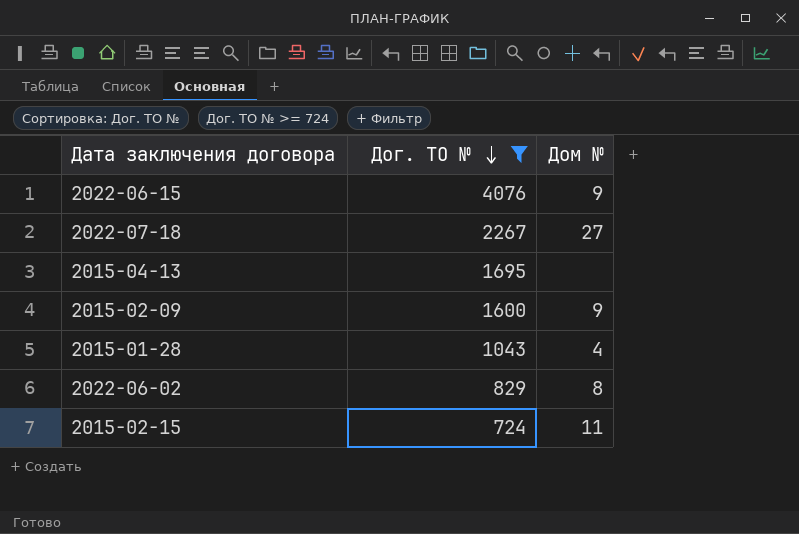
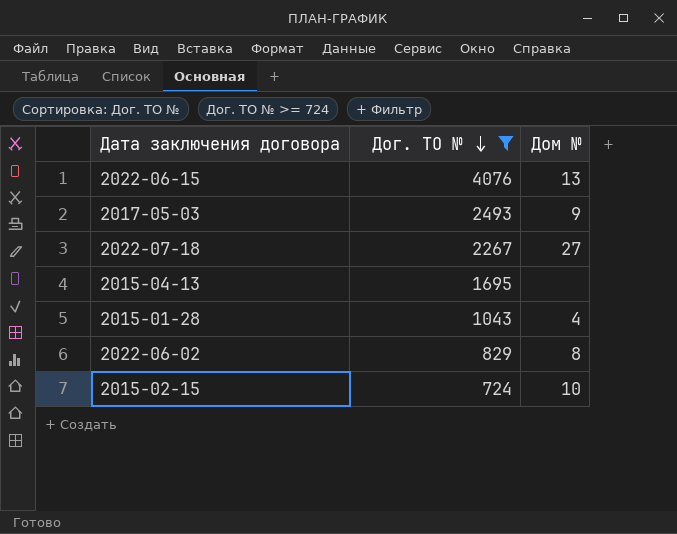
row 2015-02-09: 1600 | 9 -> none
2022-06-15 | Дом №: 9 -> 13
row 2017-05-03: none -> 2493 | 9
2015-02-15 | Дом №: 11 -> 10

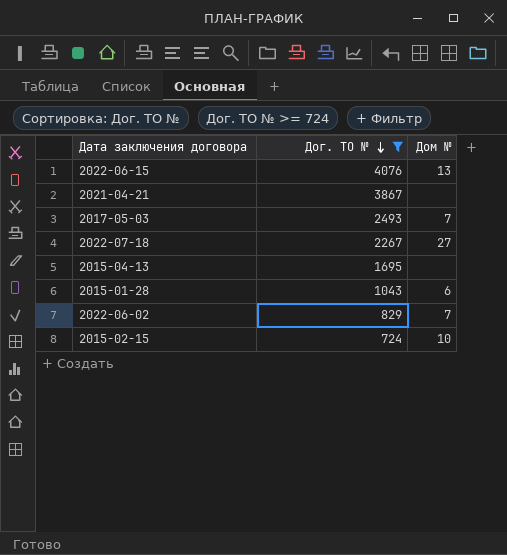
row 2021-04-21: none -> 3867 | none
2017-05-03 | Дом №: 9 -> 7
2015-01-28 | Дом №: 4 -> 6
2022-06-02 | Дом №: 8 -> 7

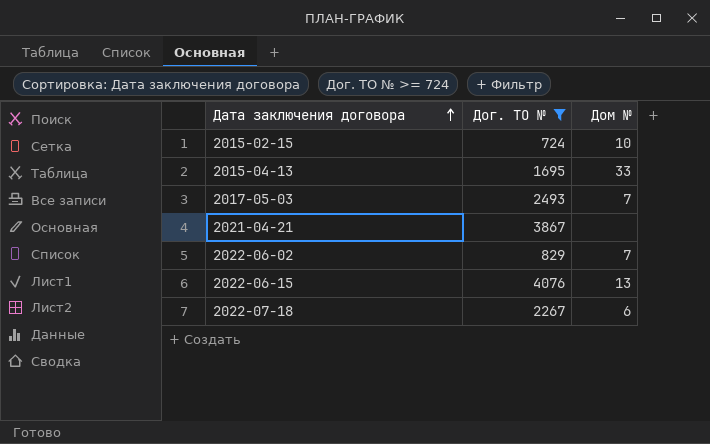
row order: Дог. ТО № descending -> Дата заключения договора ascending
row 2015-01-28: 1043 | 6 -> none
2015-04-13 | Дом №: none -> 33
2022-07-18 | Дом №: 27 -> 6

